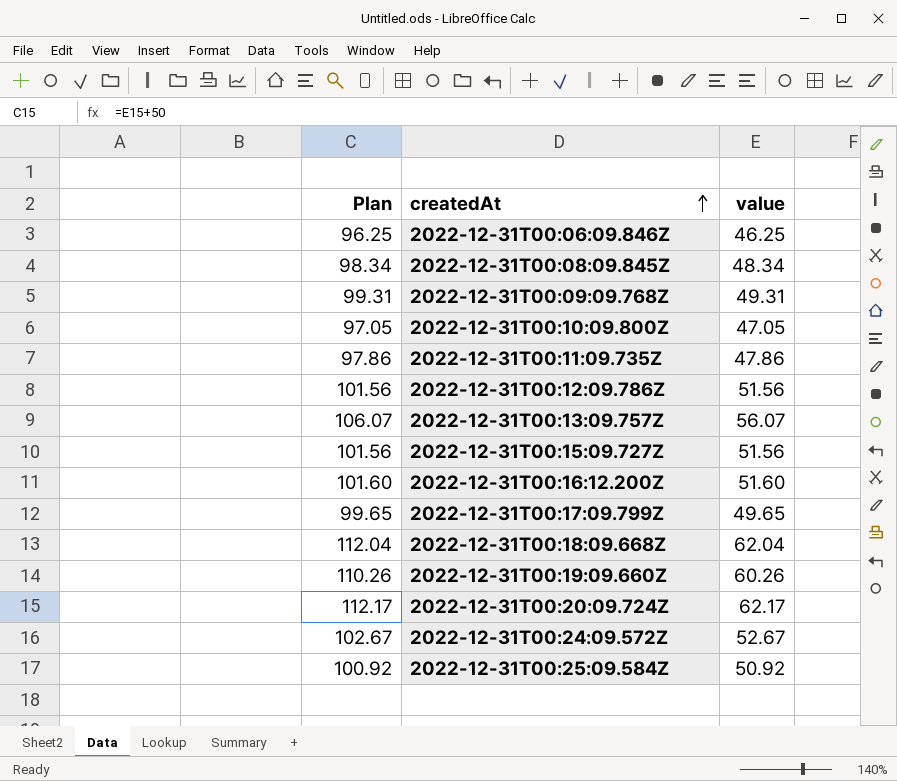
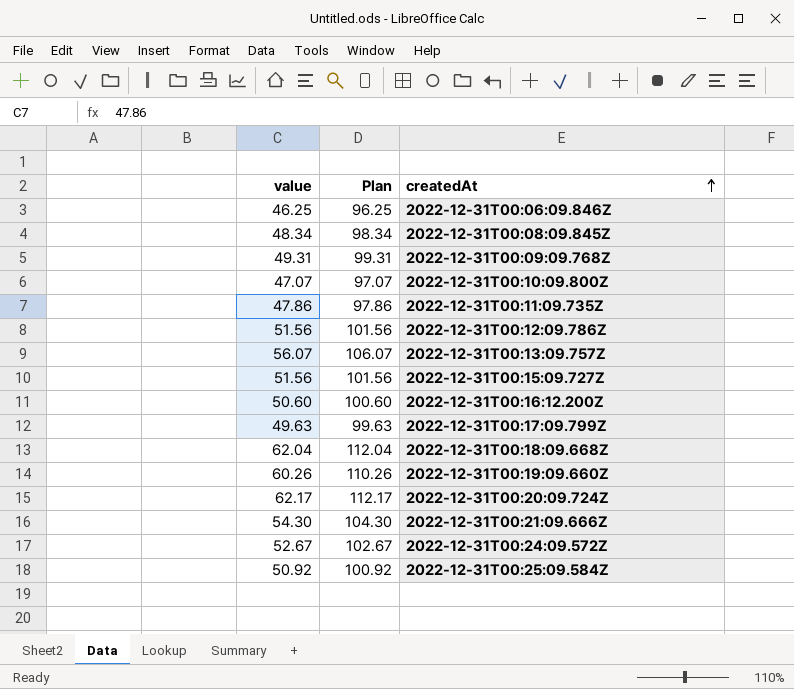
column value | position: 3 -> 1
2022-12-31T00:10:09.800Z | value: 47.05 -> 47.07
2022-12-31T00:10:09.800Z | Plan: 97.05 -> 97.07
2022-12-31T00:16:12.200Z | value: 51.60 -> 50.60
2022-12-31T00:16:12.200Z | Plan: 101.60 -> 100.60
2022-12-31T00:17:09.799Z | value: 49.65 -> 49.63
2022-12-31T00:17:09.799Z | Plan: 99.65 -> 99.63
row 2022-12-31T00:21:09.666Z: none -> 54.30 | 104.30

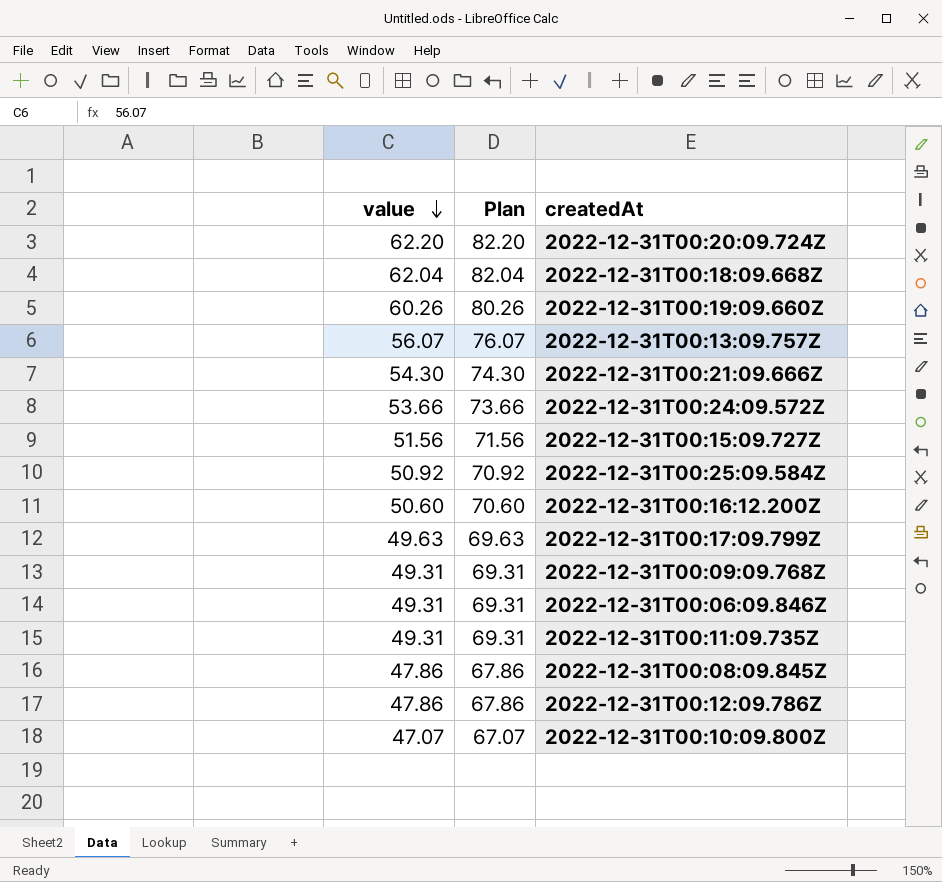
row order: createdAt ascending -> value descending
column Plan | formula: [value] + 50 -> [value] + 20
2022-12-31T00:20:09.724Z | value: 62.17 -> 62.20
2022-12-31T00:24:09.572Z | value: 52.67 -> 53.66
2022-12-31T00:06:09.846Z | value: 46.25 -> 49.31
2022-12-31T00:11:09.735Z | value: 47.86 -> 49.31
2022-12-31T00:08:09.845Z | value: 48.34 -> 47.86
2022-12-31T00:12:09.786Z | value: 51.56 -> 47.86

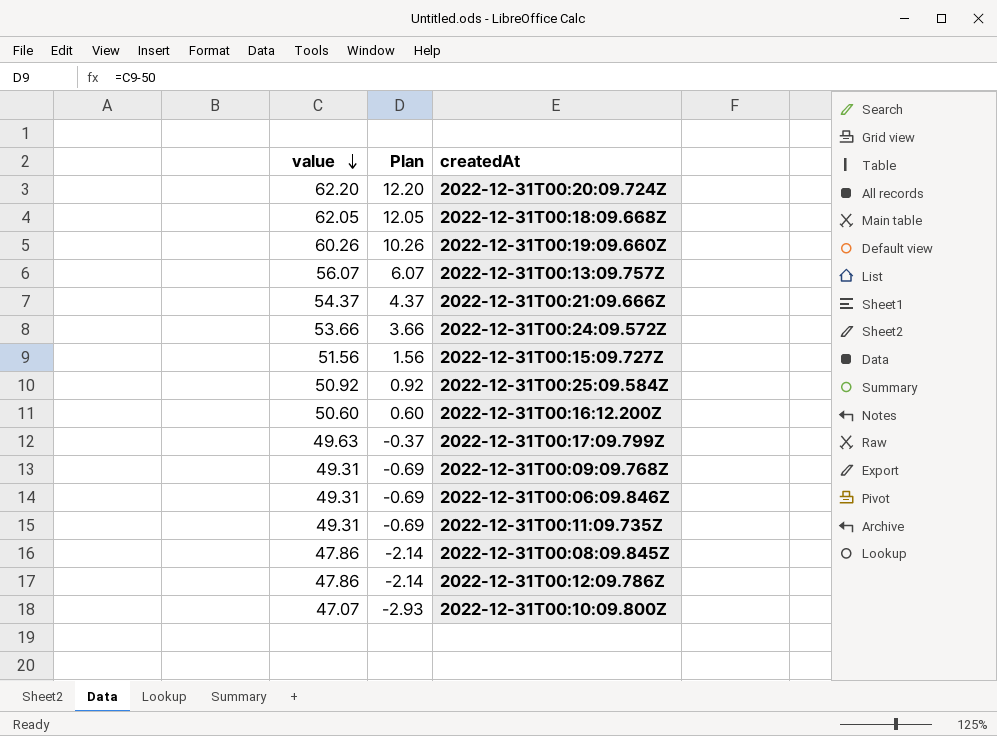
column Plan | formula: [value] + 20 -> [value] - 50
2022-12-31T00:18:09.668Z | value: 62.04 -> 62.05
2022-12-31T00:21:09.666Z | value: 54.30 -> 54.37

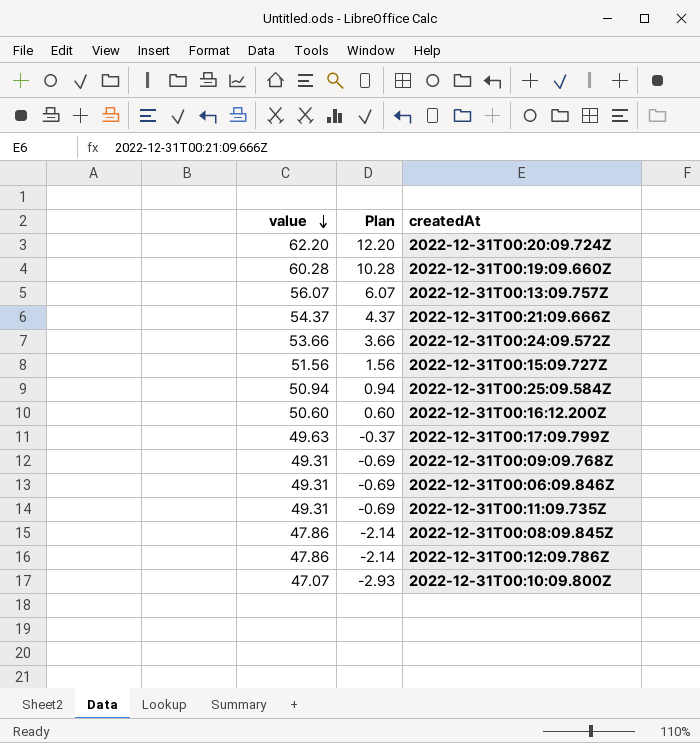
row 2022-12-31T00:18:09.668Z: 62.05 | 12.05 -> none
2022-12-31T00:19:09.660Z | value: 60.26 -> 60.28
2022-12-31T00:19:09.660Z | Plan: 10.26 -> 10.28
2022-12-31T00:25:09.584Z | value: 50.92 -> 50.94
2022-12-31T00:25:09.584Z | Plan: 0.92 -> 0.94

